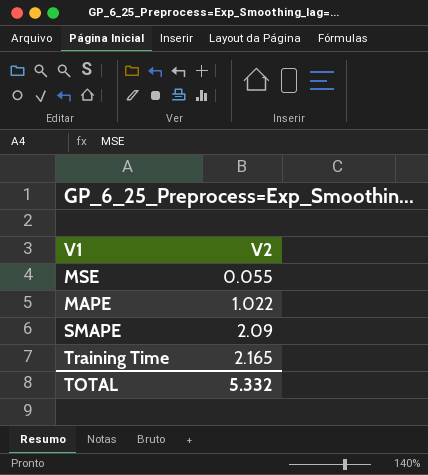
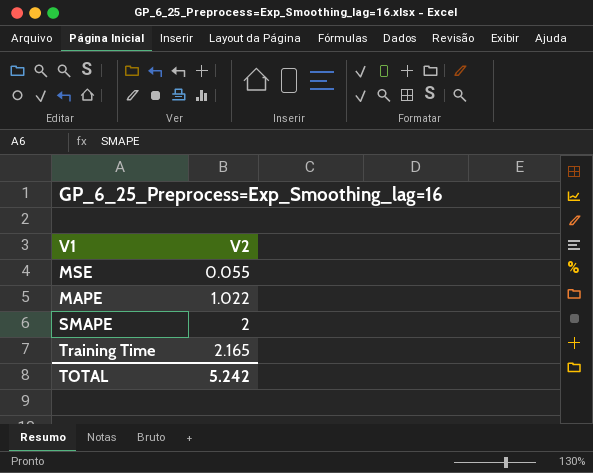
SMAPE | V2: 2.09 -> 2
TOTAL | V2: 5.332 -> 5.242

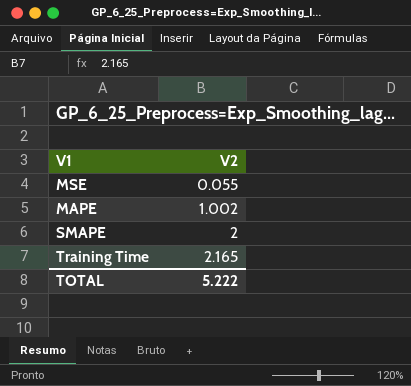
MAPE | V2: 1.022 -> 1.002
TOTAL | V2: 5.242 -> 5.222

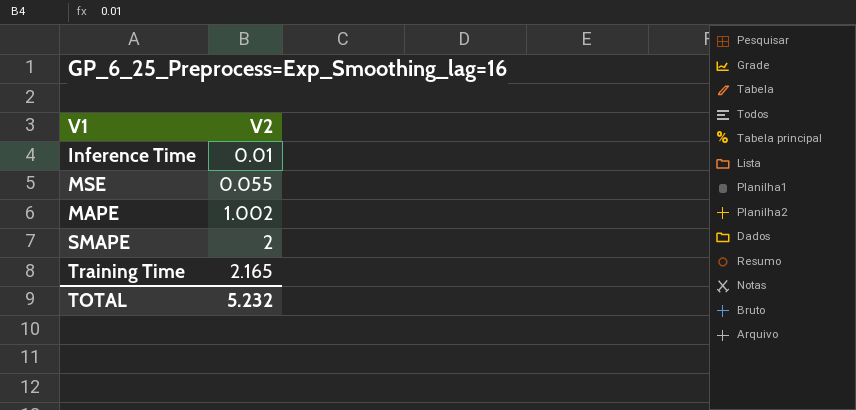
row Inference Time: none -> 0.01
TOTAL | V2: 5.222 -> 5.232

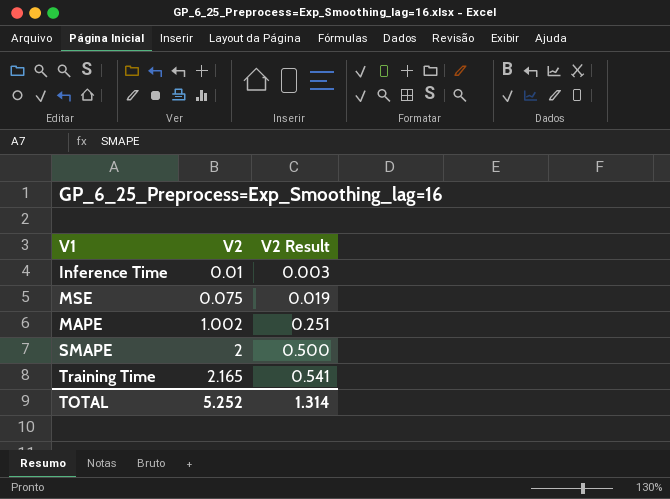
column V2 Result | formula: none -> [V2] * 0.25
MSE | V2: 0.055 -> 0.075
TOTAL | V2: 5.232 -> 5.252

